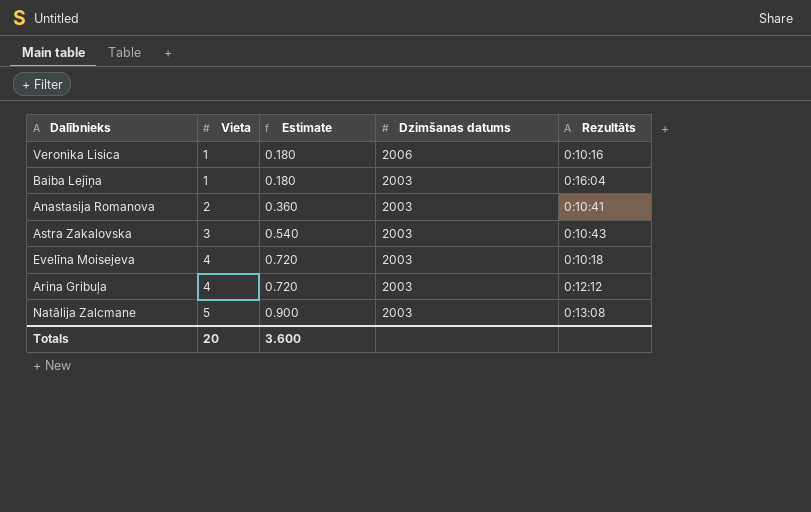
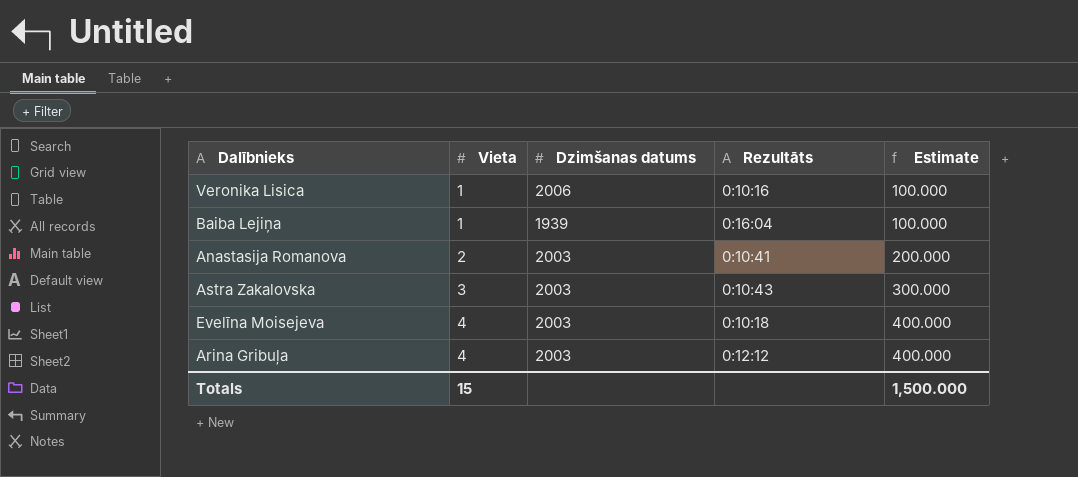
column Estimate | formula: [Vieta] * 0.18 -> [Vieta] * 100
column Estimate | position: 3 -> 5
row Natālija Zalcmane: 5 | 0.900 | 2003 | 0:13:08 -> none
Baiba Lejiņa | Dzimšanas datums: 2003 -> 1939
Totals | Vieta: 20 -> 15
Totals | Estimate: 3.600 -> 1,500.000

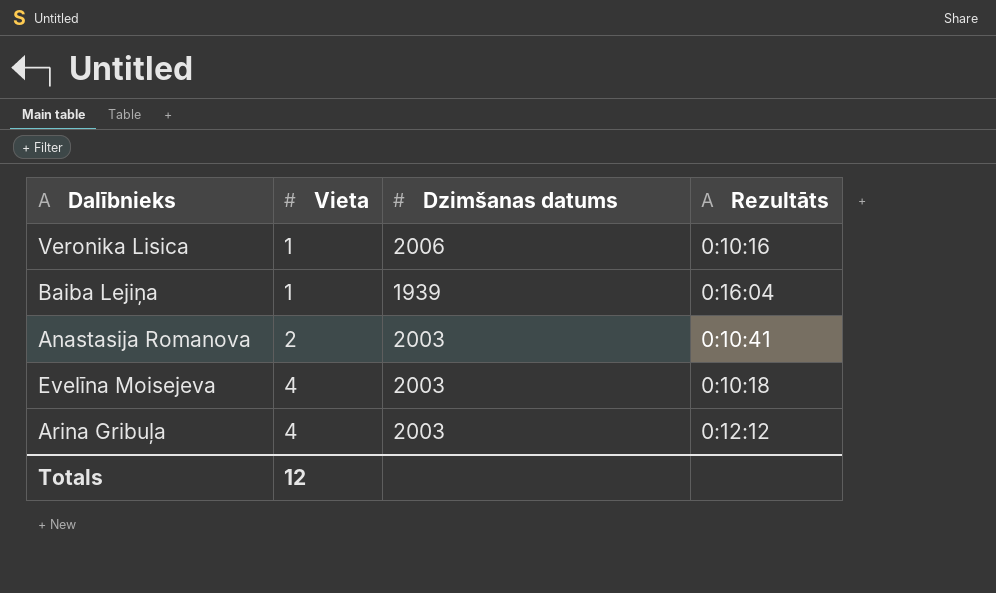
column Estimate | formula: [Vieta] * 100 -> none
row Astra Zakalovska: 3 | 2003 | 0:10:43 | 300.000 -> none
Totals | Vieta: 15 -> 12

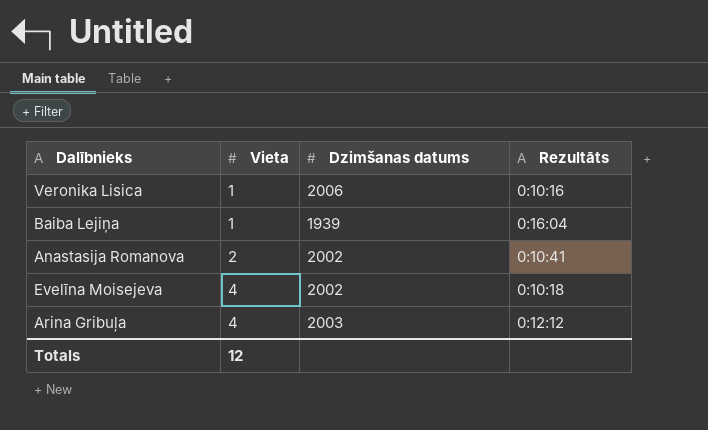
Anastasija Romanova | Dzimšanas datums: 2003 -> 2002
Evelīna Moisejeva | Dzimšanas datums: 2003 -> 2002

